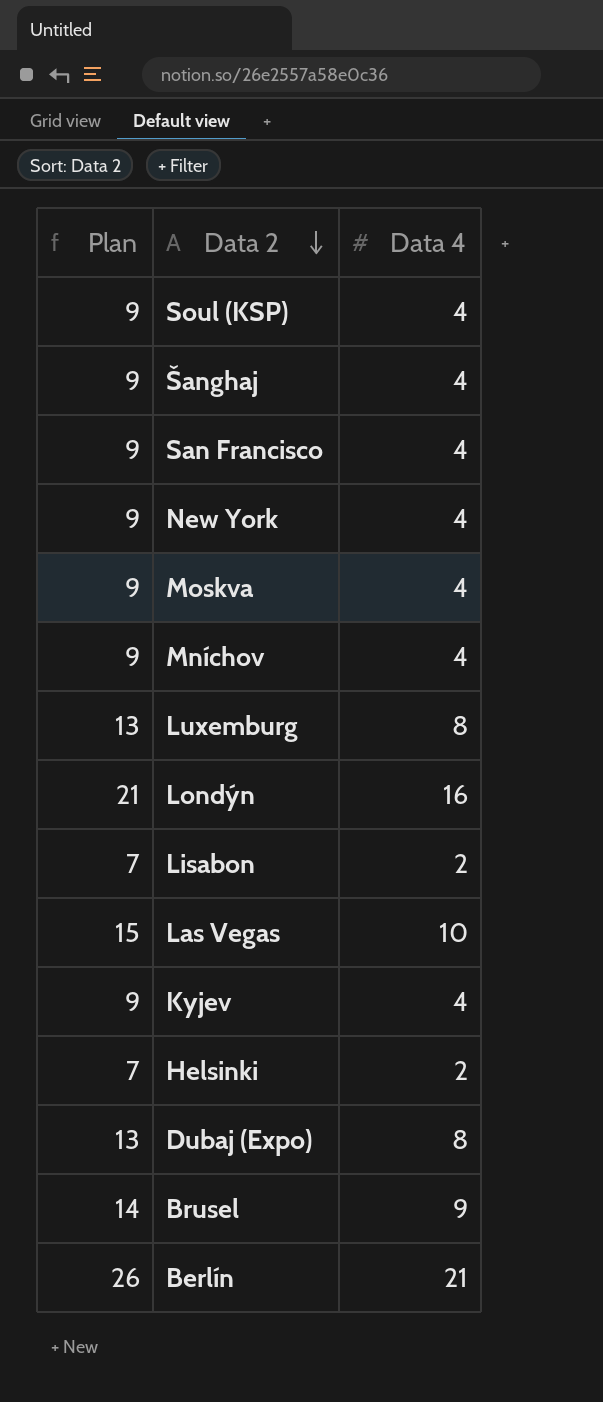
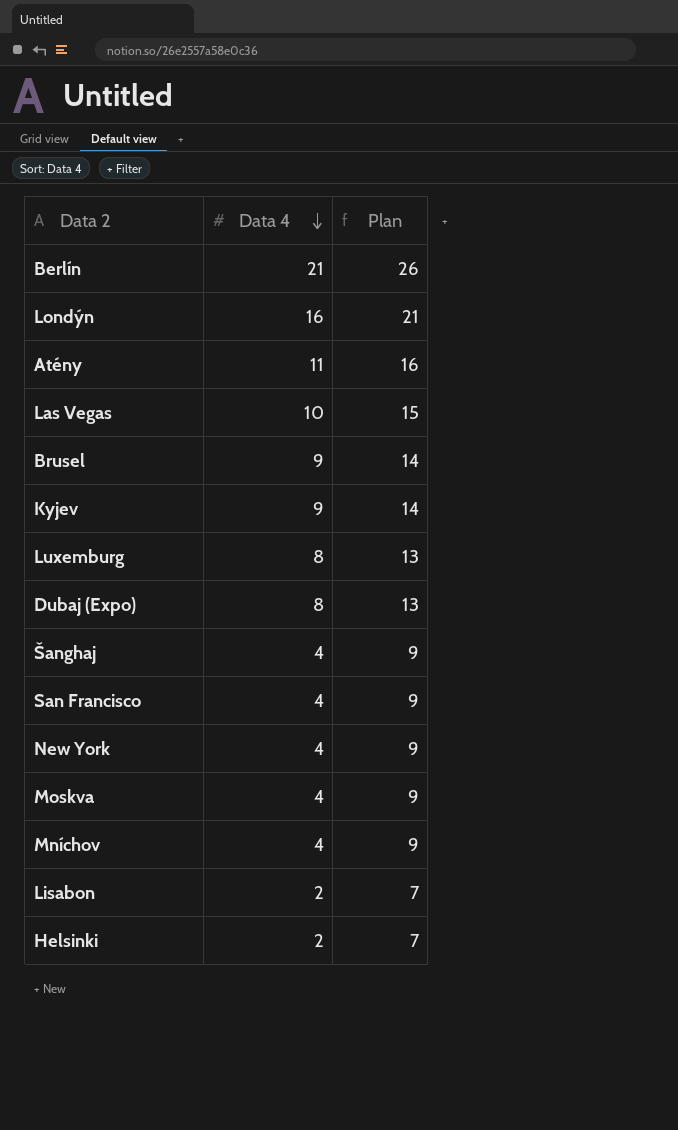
row order: Data 2 descending -> Data 4 descending
column Plan | position: 1 -> 3
row Soul (KSP): 9 | 4 -> none
row Atény: none -> 11 | 16
Kyjev | Data 4: 4 -> 9
Kyjev | Plan: 9 -> 14

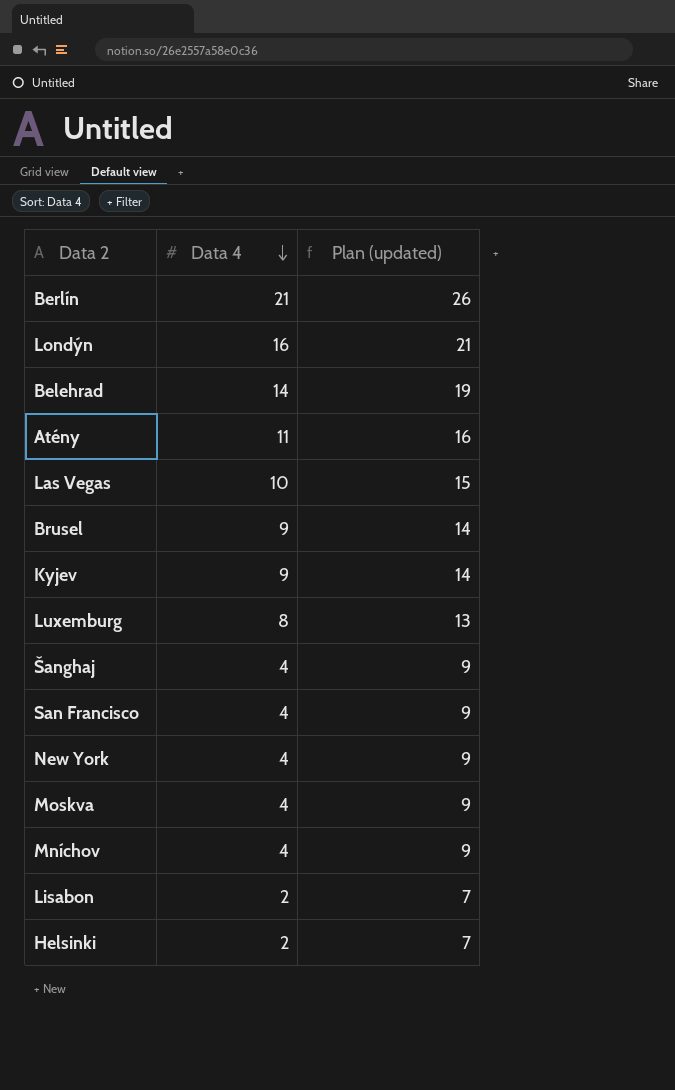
column name: Plan -> Plan (updated)
row Dubaj (Expo): 8 | 13 -> none
row Belehrad: none -> 14 | 19

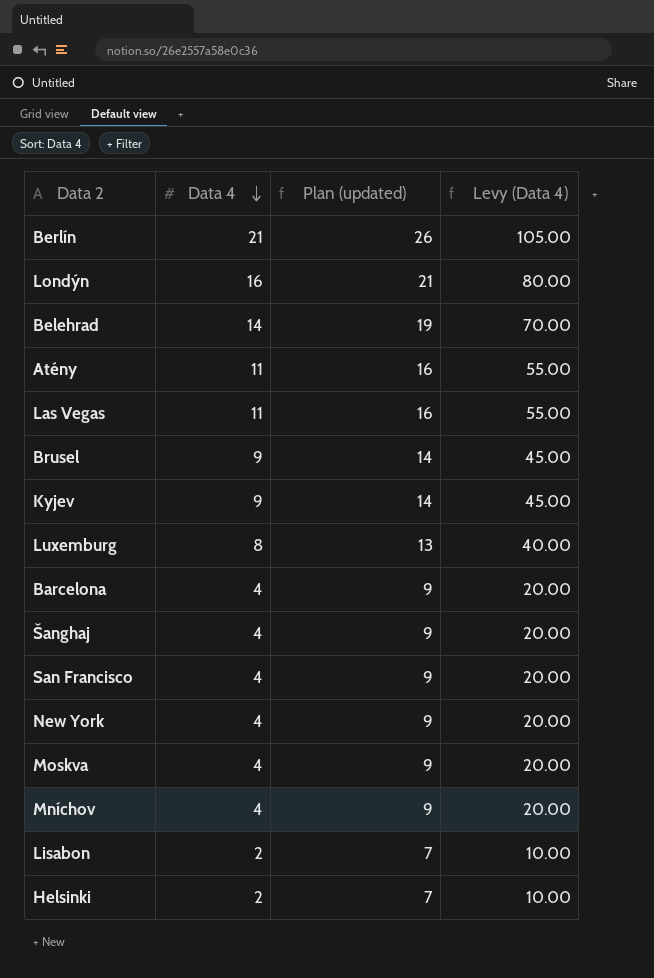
column Levy (Data 4) | formula: none -> [Data 4] * 5
Las Vegas | Data 4: 10 -> 11
Las Vegas | Plan (updated): 15 -> 16
row Barcelona: none -> 4 | 9 | 20.00

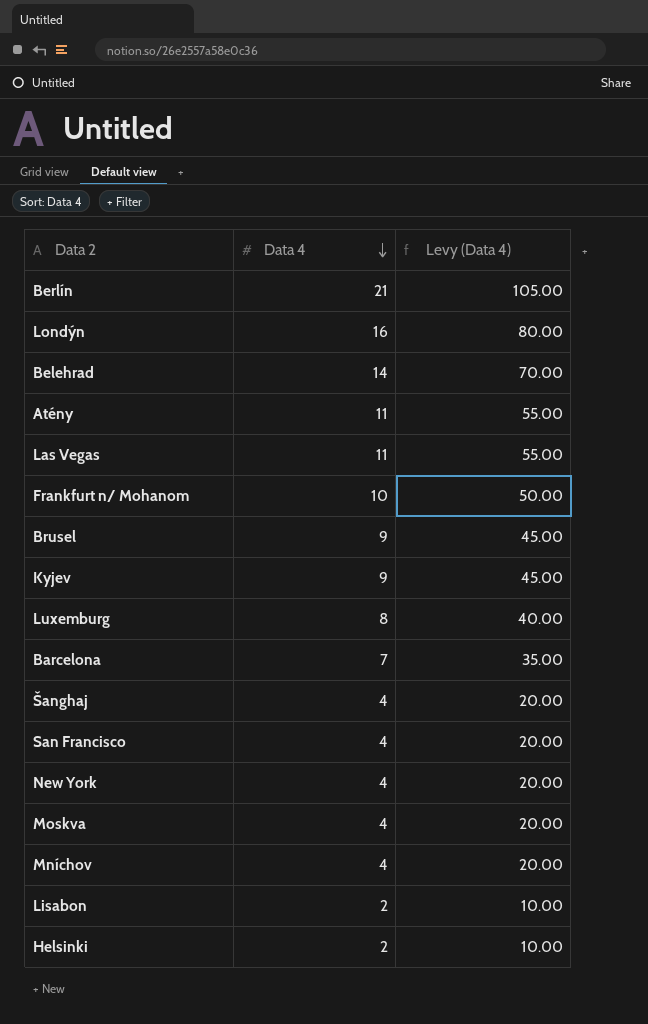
column Plan (updated) | formula: [Data 4] + 5 -> none
row Frankfurt n/ Mohanom: none -> 10 | 50.00
Barcelona | Data 4: 4 -> 7
Barcelona | Levy (Data 4): 20.00 -> 35.00

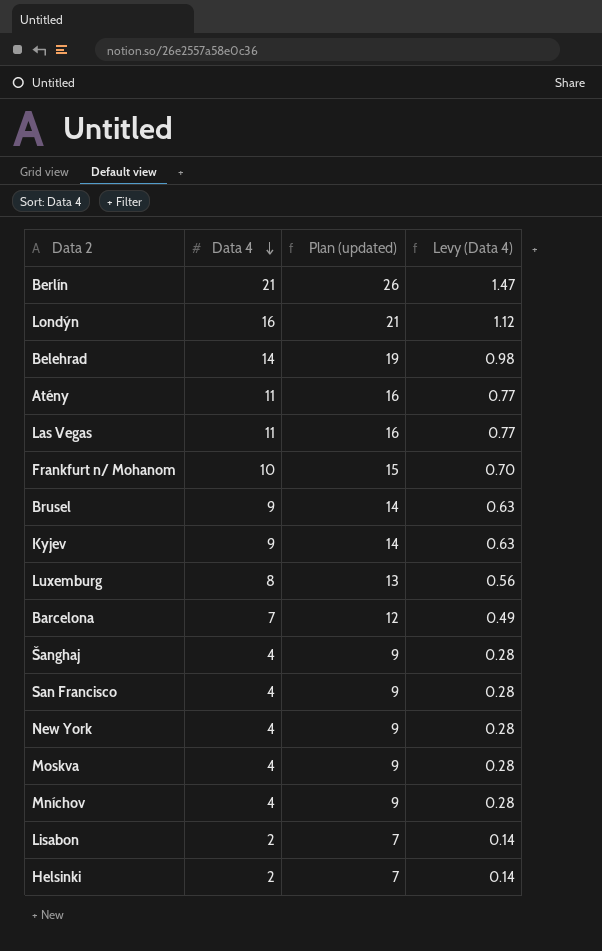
column Plan (updated) | formula: none -> [Data 4] + 5
column Levy (Data 4) | formula: [Data 4] * 5 -> [Data 4] * 0.07

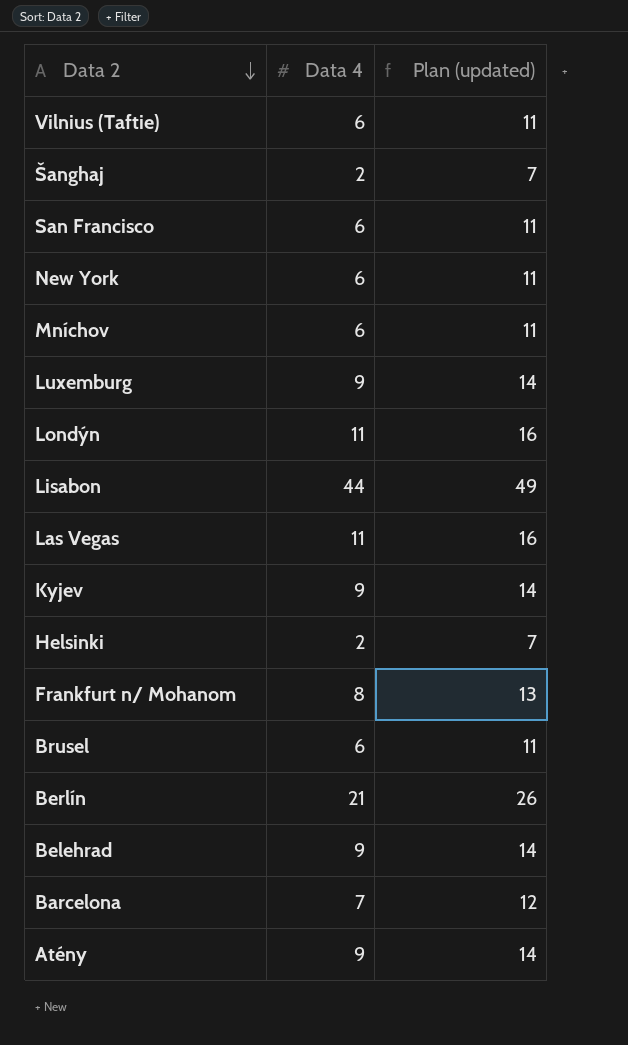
row order: Data 4 descending -> Data 2 descending
column Levy (Data 4) | formula: [Data 4] * 0.07 -> none
row Moskva: 4 | 9 | 0.28 -> none
row Vilnius (Taftie): none -> 6 | 11
Šanghaj | Data 4: 4 -> 2
Šanghaj | Plan (updated): 9 -> 7
San Francisco | Data 4: 4 -> 6
San Francisco | Plan (updated): 9 -> 11
New York | Data 4: 4 -> 6
New York | Plan (updated): 9 -> 11
Mníchov | Data 4: 4 -> 6
Mníchov | Plan (updated): 9 -> 11
Luxemburg | Data 4: 8 -> 9
Luxemburg | Plan (updated): 13 -> 14
Londýn | Data 4: 16 -> 11
Londýn | Plan (updated): 21 -> 16
Lisabon | Data 4: 2 -> 44
Lisabon | Plan (updated): 7 -> 49
Frankfurt n/ Mohanom | Data 4: 10 -> 8
Frankfurt n/ Mohanom | Plan (updated): 15 -> 13
Brusel | Data 4: 9 -> 6
Brusel | Plan (updated): 14 -> 11
Belehrad | Data 4: 14 -> 9
Belehrad | Plan (updated): 19 -> 14
Atény | Data 4: 11 -> 9
Atény | Plan (updated): 16 -> 14

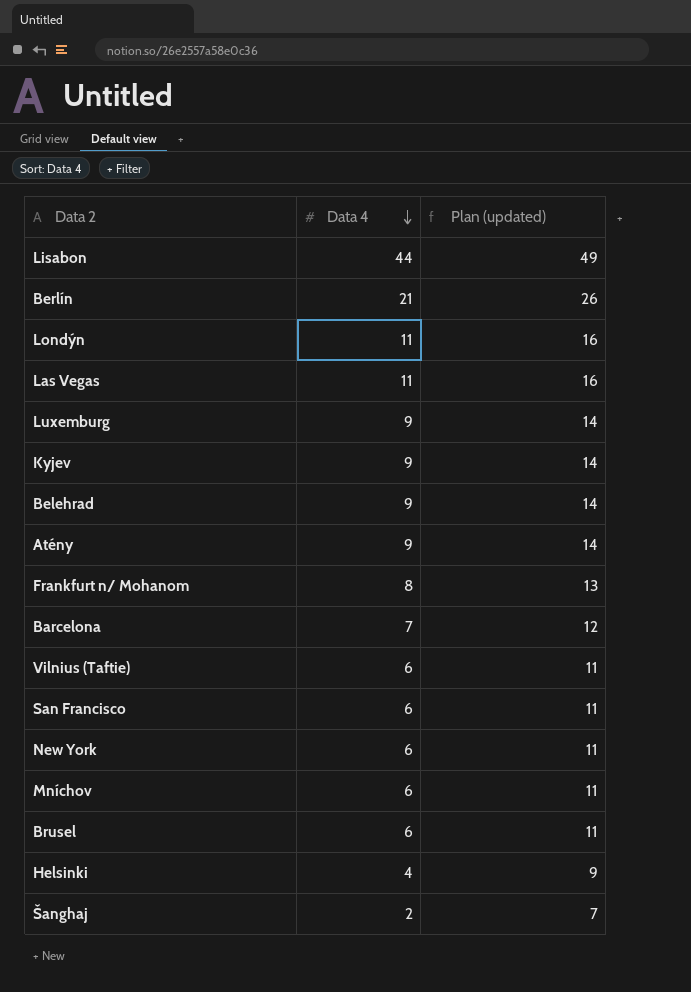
row order: Data 2 descending -> Data 4 descending
Helsinki | Data 4: 2 -> 4
Helsinki | Plan (updated): 7 -> 9

